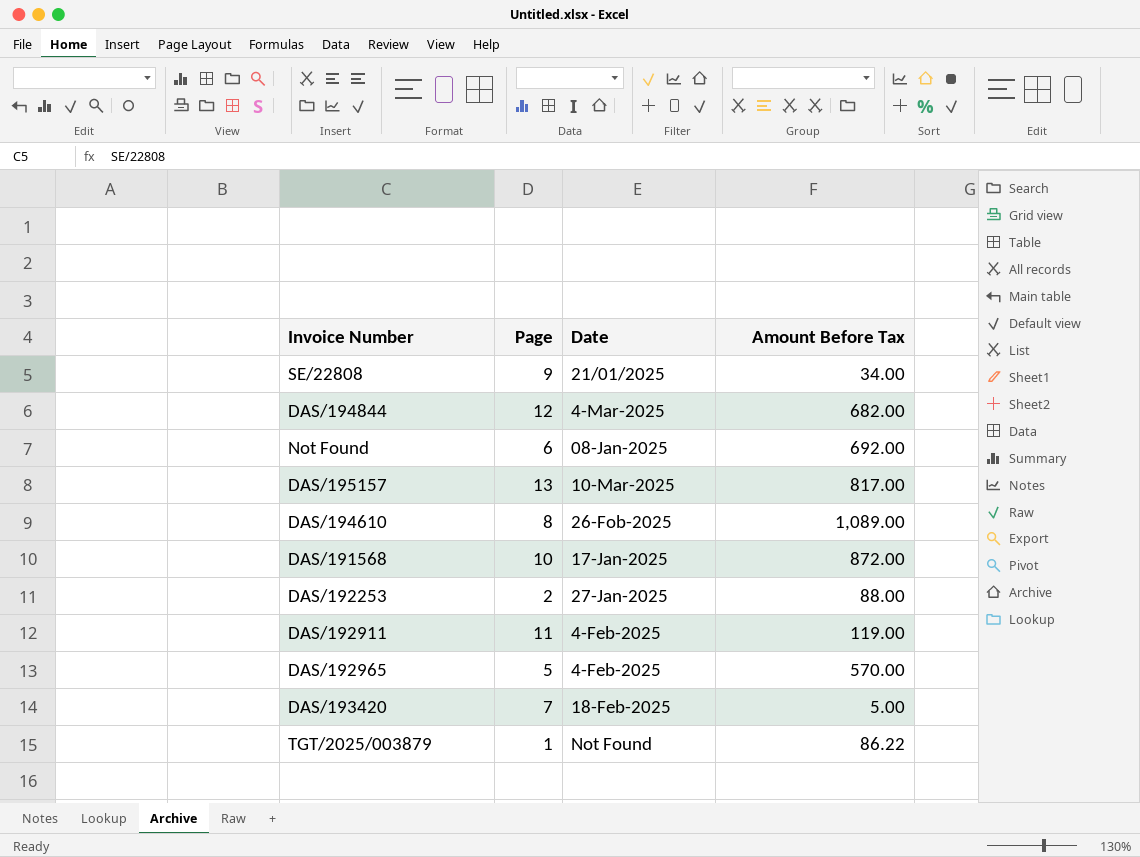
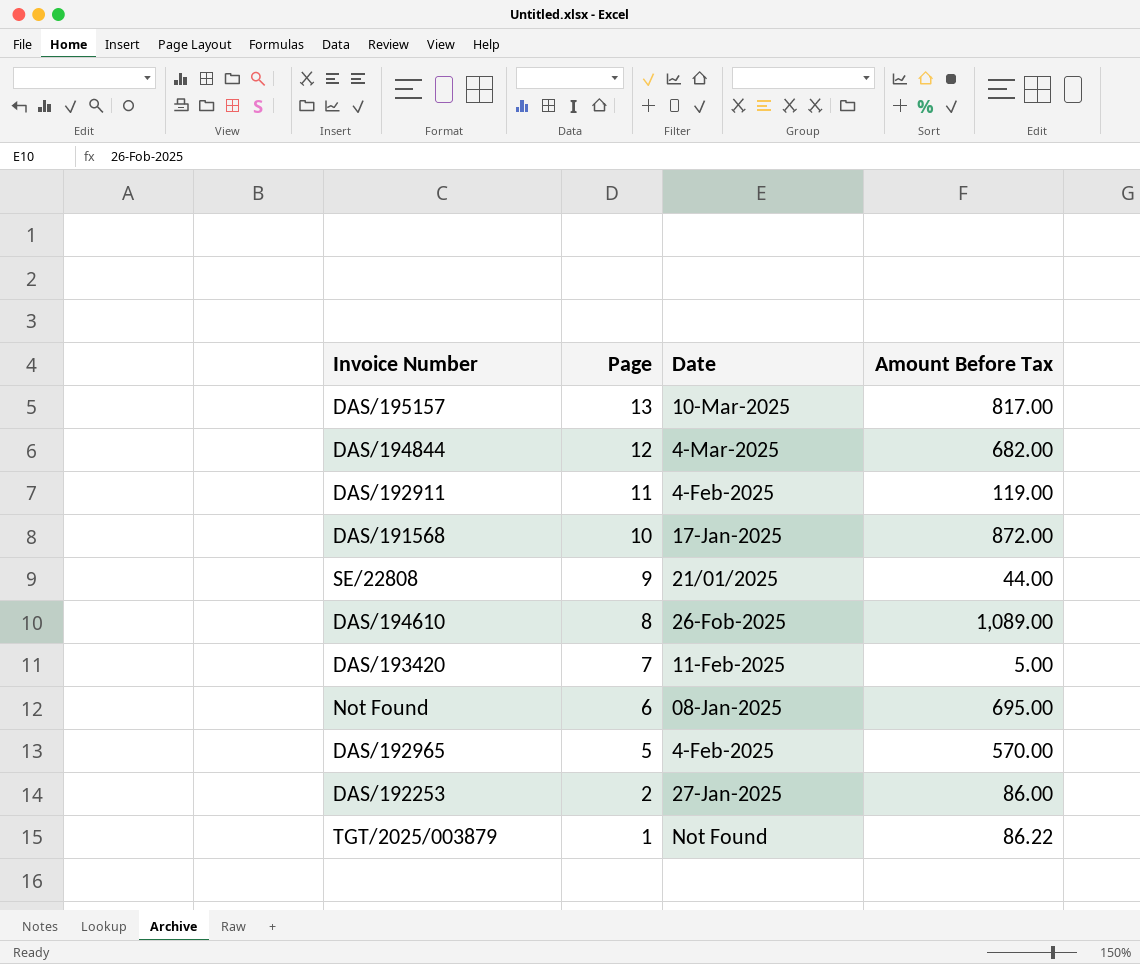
row order: none -> Page descending
SE/22808 | Amount Before Tax: 34.00 -> 44.00
DAS/193420 | Date: 18-Feb-2025 -> 11-Feb-2025
Not Found | Amount Before Tax: 692.00 -> 695.00
DAS/192253 | Amount Before Tax: 88.00 -> 86.00

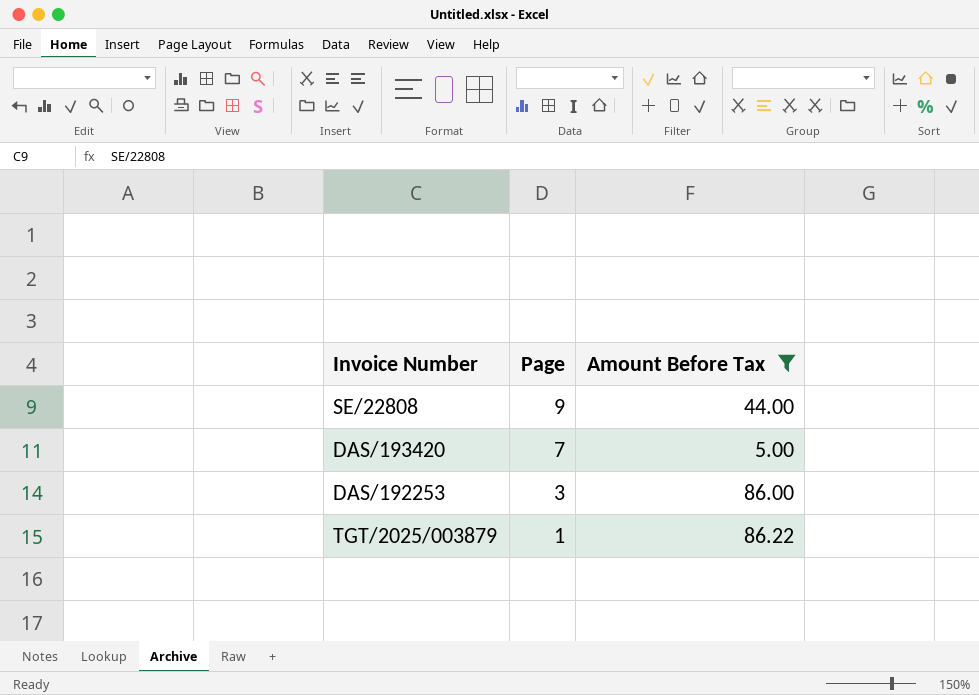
filter: none -> Amount Before Tax <= 86.22
column Date | position: 3 -> none
DAS/192253 | Page: 2 -> 3

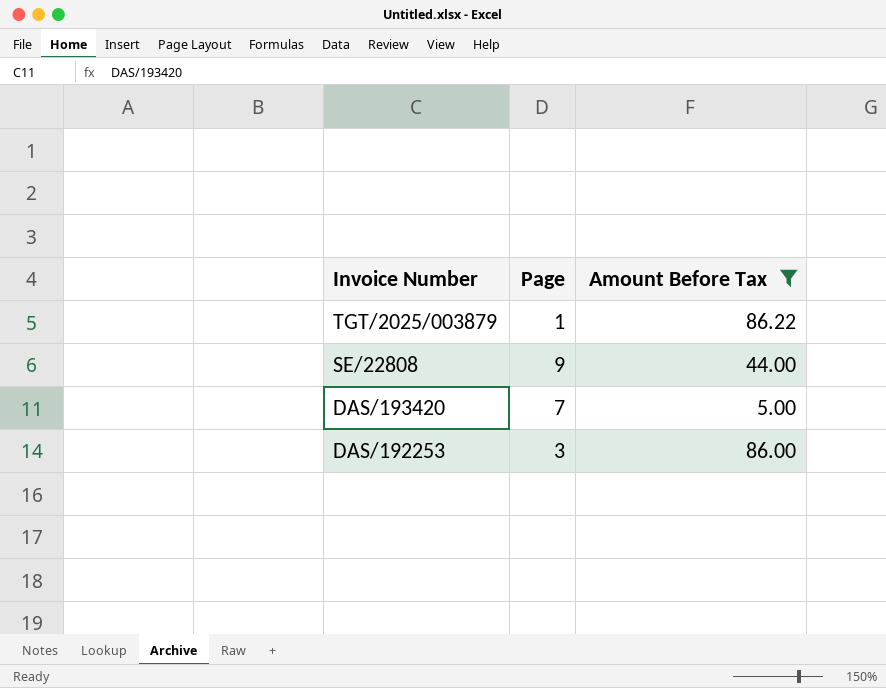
row order: Page descending -> Invoice Number descending

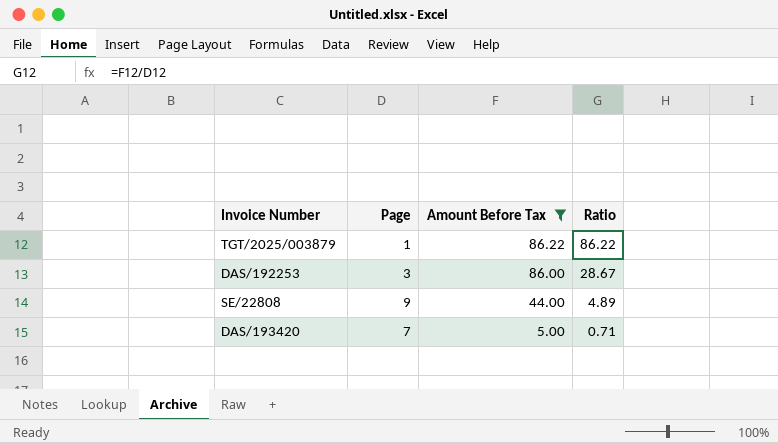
row order: Invoice Number descending -> Amount Before Tax descending
column Ratio | formula: none -> [Amount Before Tax] / [Page]

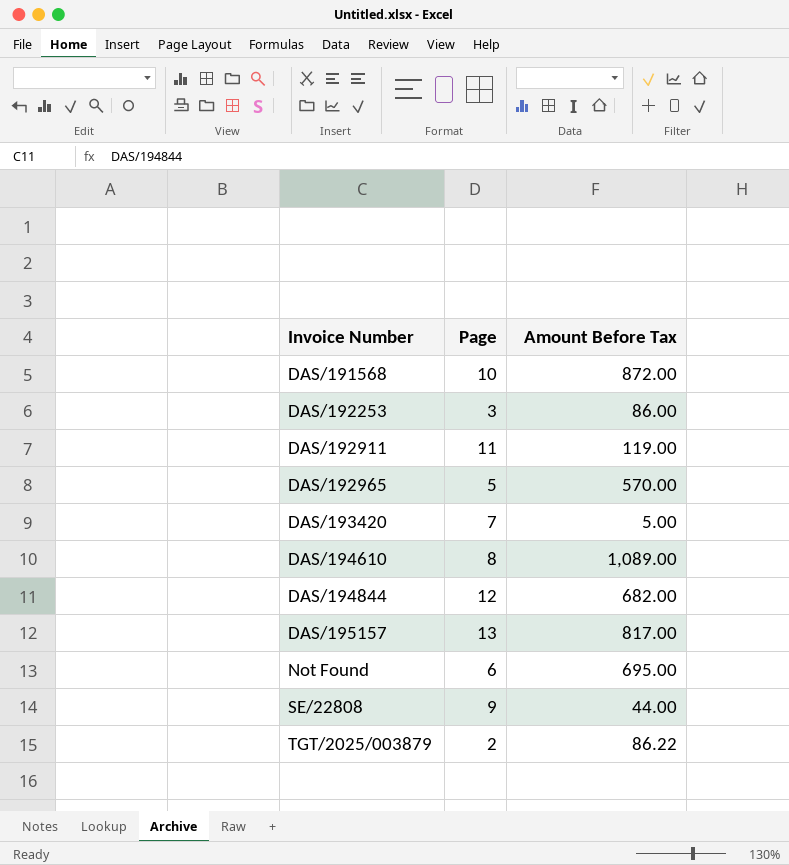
filter: Amount Before Tax <= 86.22 -> none
row order: Amount Before Tax descending -> Invoice Number ascending
column Ratio | formula: [Amount Before Tax] / [Page] -> none
TGT/2025/003879 | Page: 1 -> 2

